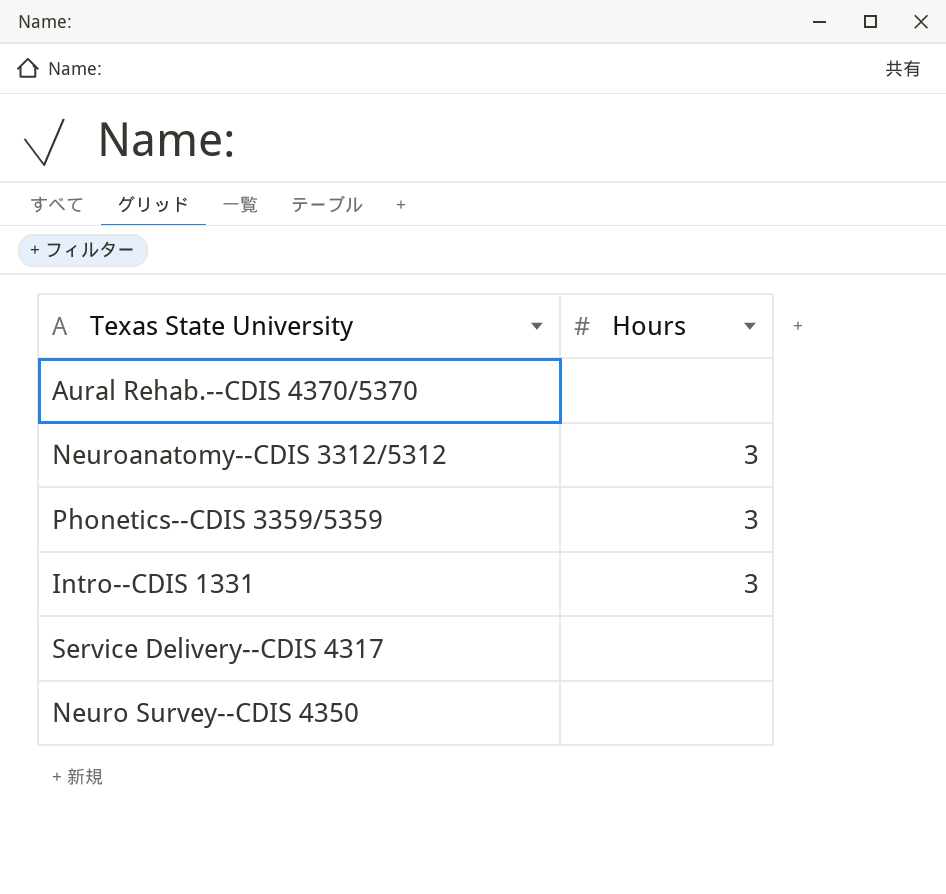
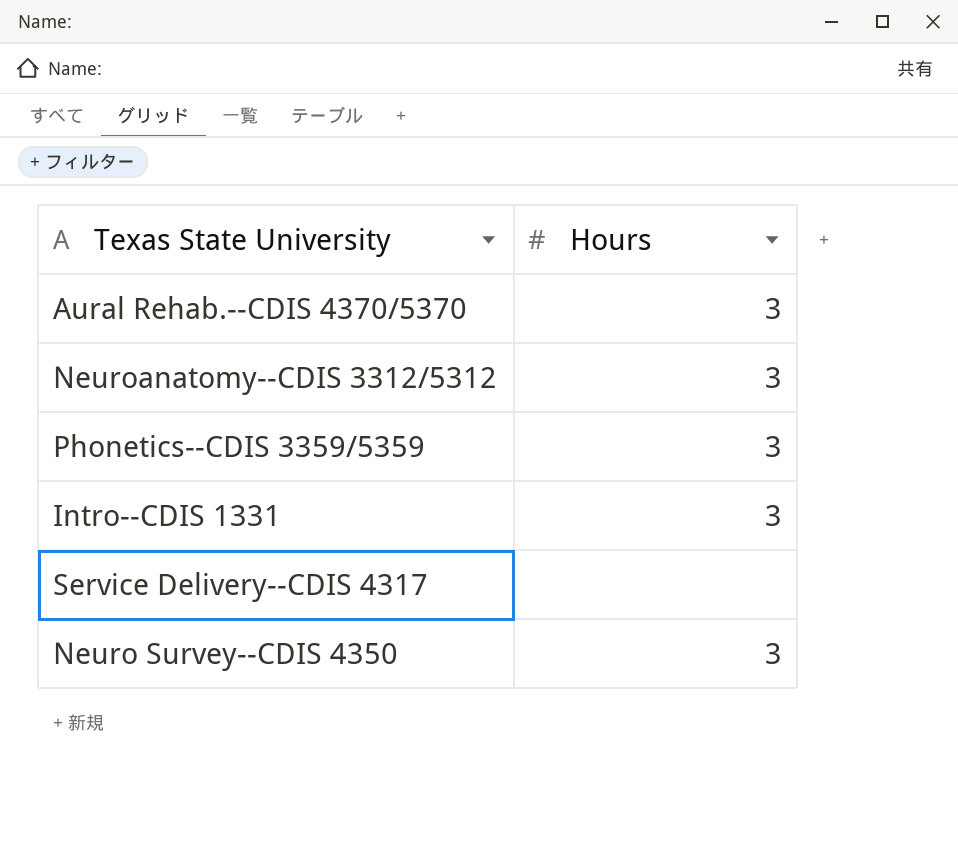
Aural Rehab.--CDIS 4370/5370 | Hours: none -> 3
Neuro Survey--CDIS 4350 | Hours: none -> 3

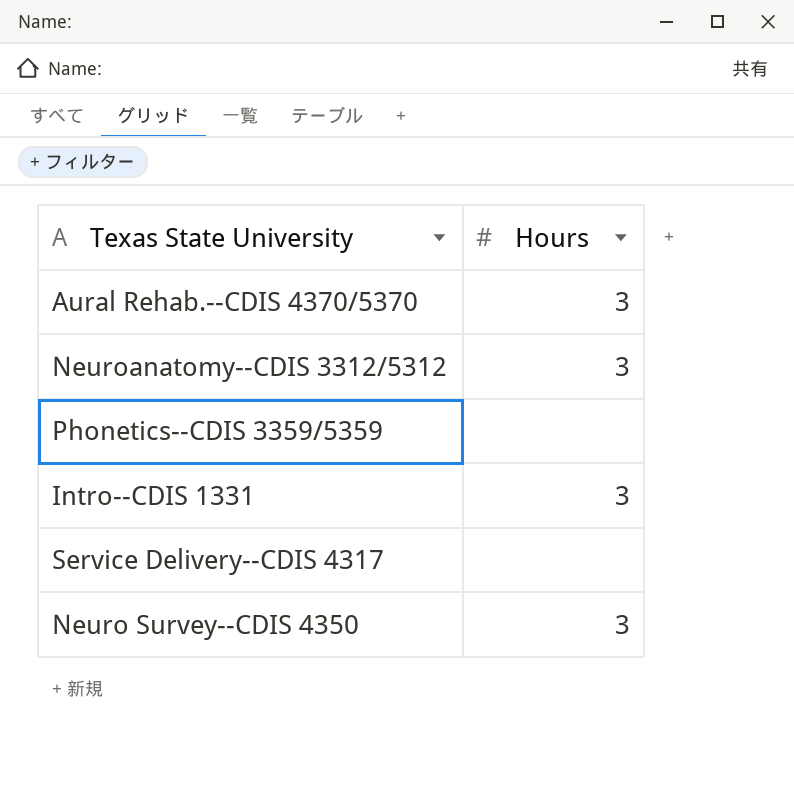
Phonetics--CDIS 3359/5359 | Hours: 3 -> none

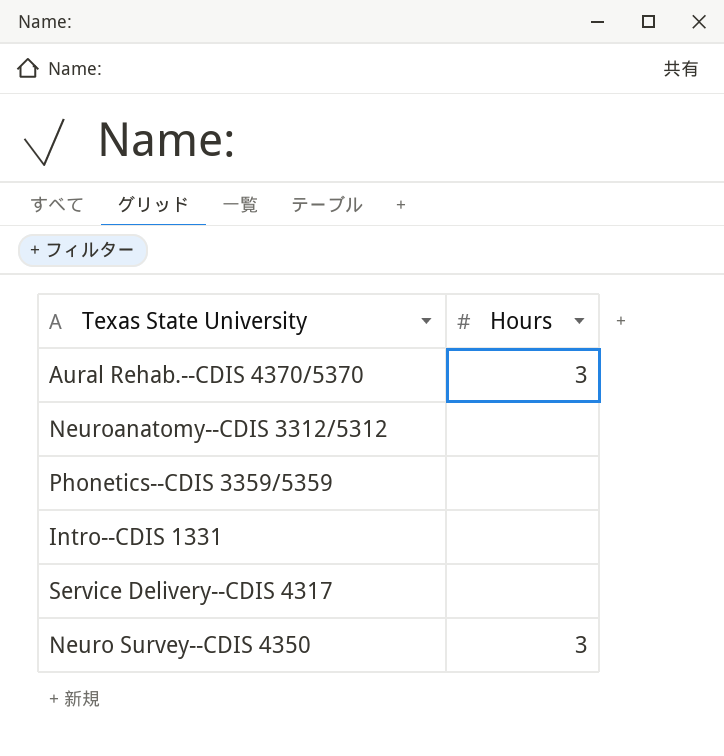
Neuroanatomy--CDIS 3312/5312 | Hours: 3 -> none
Intro--CDIS 1331 | Hours: 3 -> none

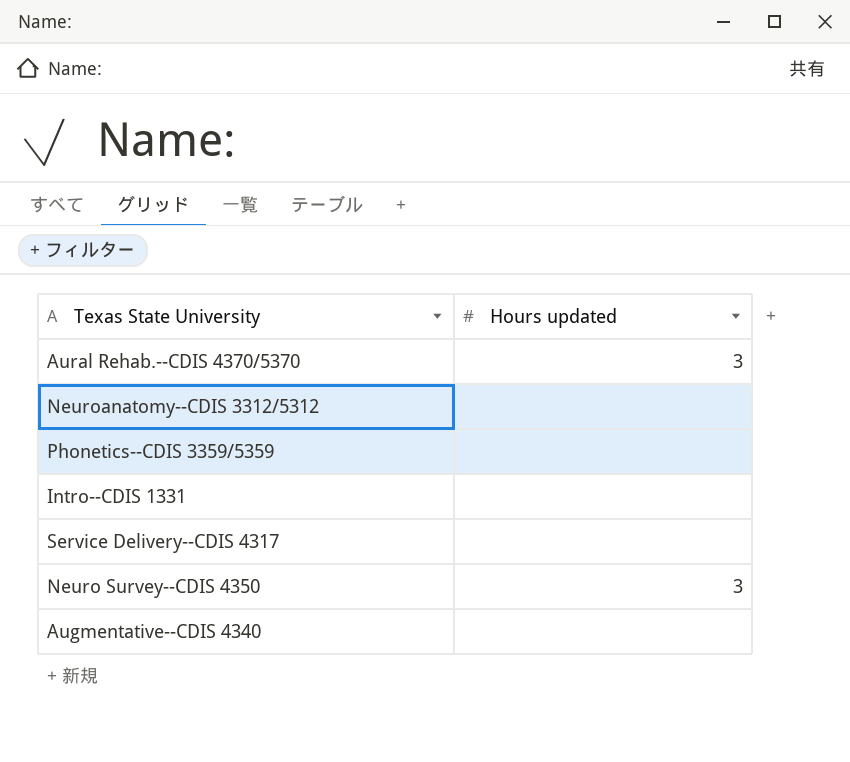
column name: Hours -> Hours updated
row Augmentative--CDIS 4340: none -> none

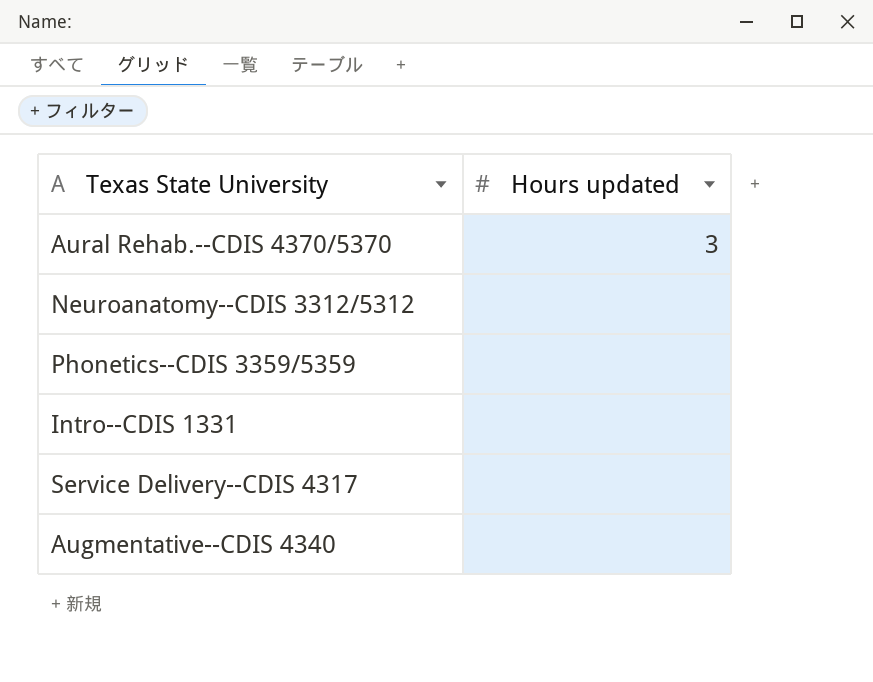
row Neuro Survey--CDIS 4350: 3 -> none

